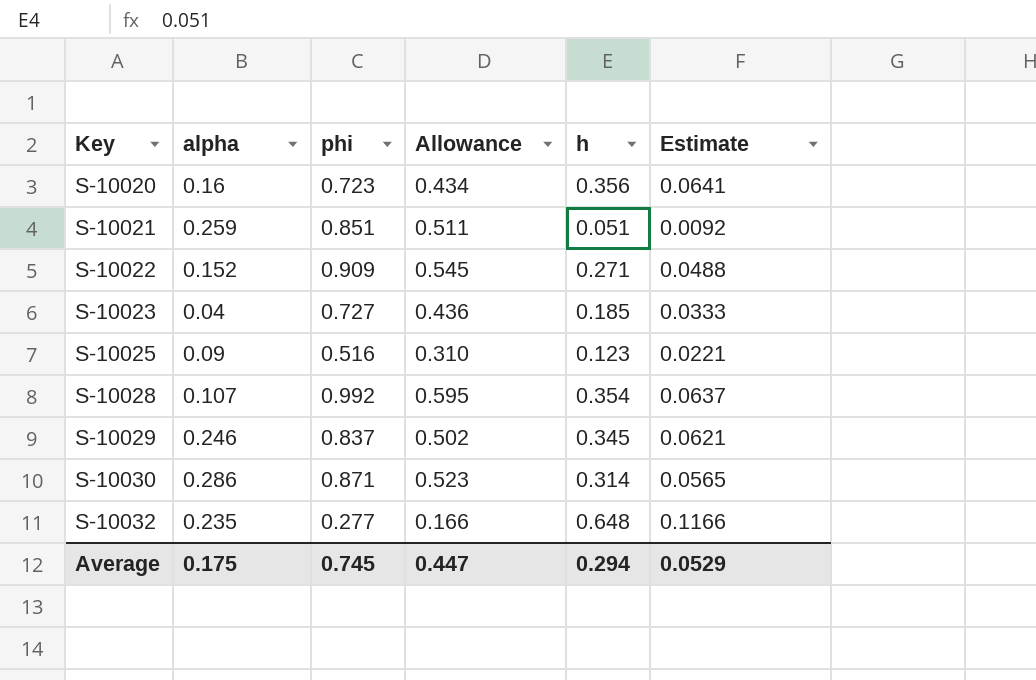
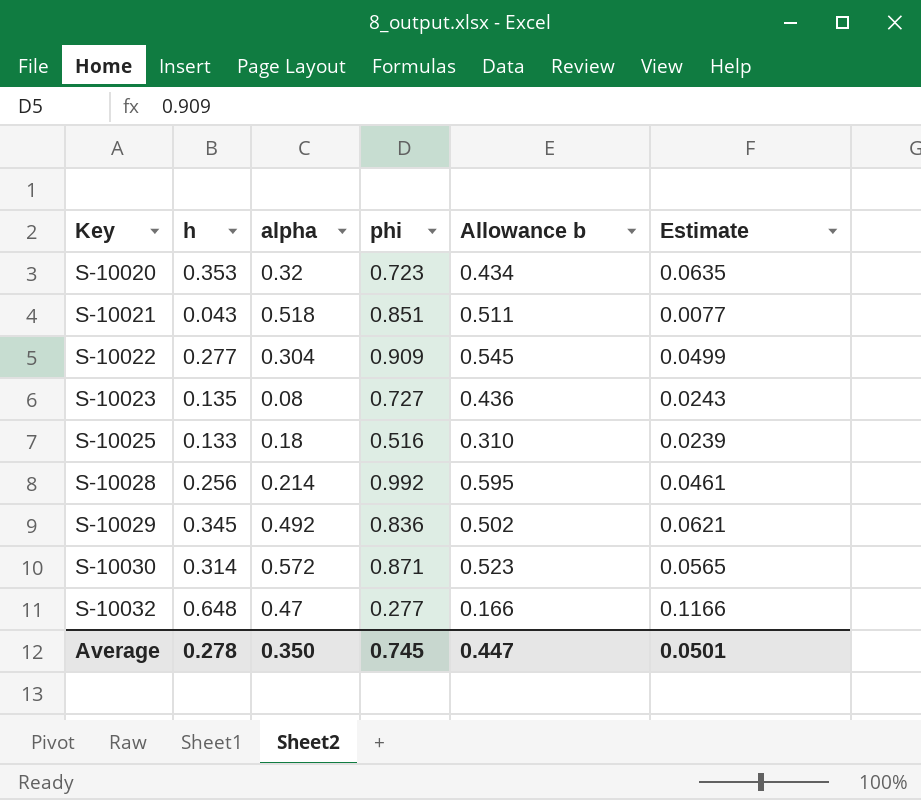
column h | position: 5 -> 2
column name: Allowance -> Allowance b
S-10020 | h: 0.356 -> 0.353
S-10020 | alpha: 0.16 -> 0.32
S-10020 | Estimate: 0.0641 -> 0.0635
S-10021 | h: 0.051 -> 0.043
S-10021 | alpha: 0.259 -> 0.518
S-10021 | Estimate: 0.0092 -> 0.0077
S-10022 | h: 0.271 -> 0.277
S-10022 | alpha: 0.152 -> 0.304
S-10022 | Estimate: 0.0488 -> 0.0499
S-10023 | h: 0.185 -> 0.135
S-10023 | alpha: 0.04 -> 0.08
S-10023 | Estimate: 0.0333 -> 0.0243
S-10025 | h: 0.123 -> 0.133
S-10025 | alpha: 0.09 -> 0.18
S-10025 | Estimate: 0.0221 -> 0.0239
S-10028 | h: 0.354 -> 0.256
S-10028 | alpha: 0.107 -> 0.214
S-10028 | Estimate: 0.0637 -> 0.0461
S-10029 | alpha: 0.246 -> 0.492
S-10029 | phi: 0.837 -> 0.836
S-10030 | alpha: 0.286 -> 0.572
S-10032 | alpha: 0.235 -> 0.47
Average | h: 0.294 -> 0.278
Average | alpha: 0.175 -> 0.350
Average | Estimate: 0.0529 -> 0.0501

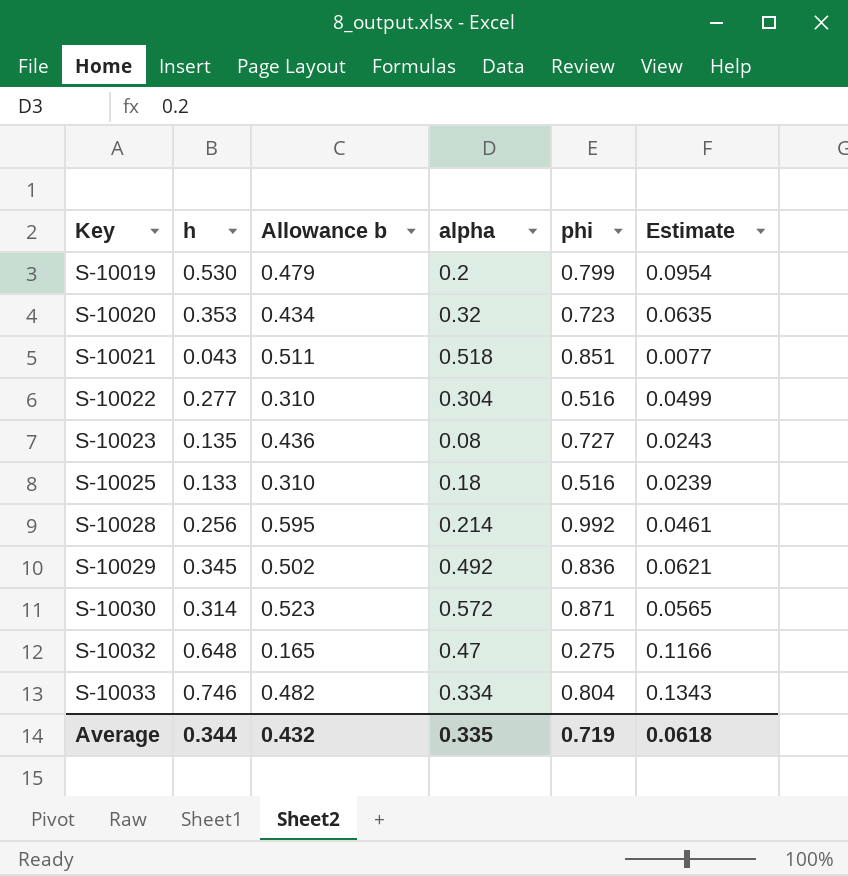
column Allowance b | position: 5 -> 3
row S-10019: none -> 0.530 | 0.479 | 0.2 | 0.799 | 0.0954
S-10022 | Allowance b: 0.545 -> 0.310
S-10022 | phi: 0.909 -> 0.516
S-10032 | Allowance b: 0.166 -> 0.165
S-10032 | phi: 0.277 -> 0.275
row S-10033: none -> 0.746 | 0.482 | 0.334 | 0.804 | 0.1343
Average | h: 0.278 -> 0.344
Average | Allowance b: 0.447 -> 0.432
Average | alpha: 0.350 -> 0.335
Average | phi: 0.745 -> 0.719
Average | Estimate: 0.0501 -> 0.0618

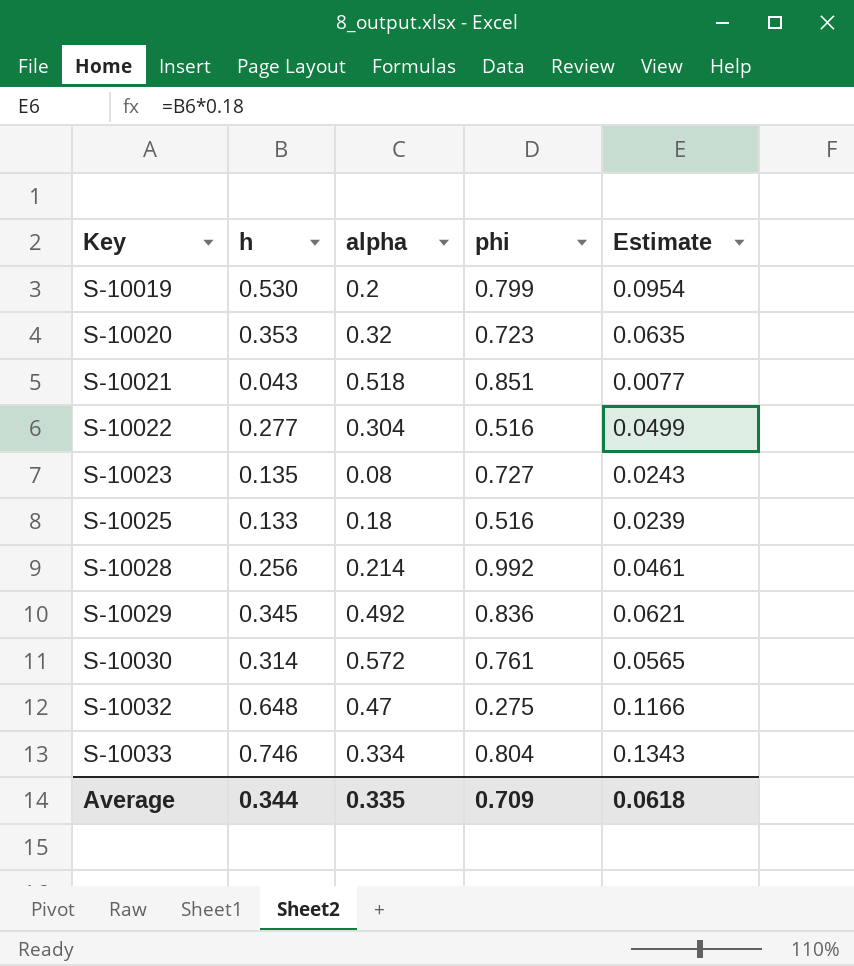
column Allowance b | formula: [phi] * 0.6 -> none
S-10030 | phi: 0.871 -> 0.761
Average | phi: 0.719 -> 0.709

